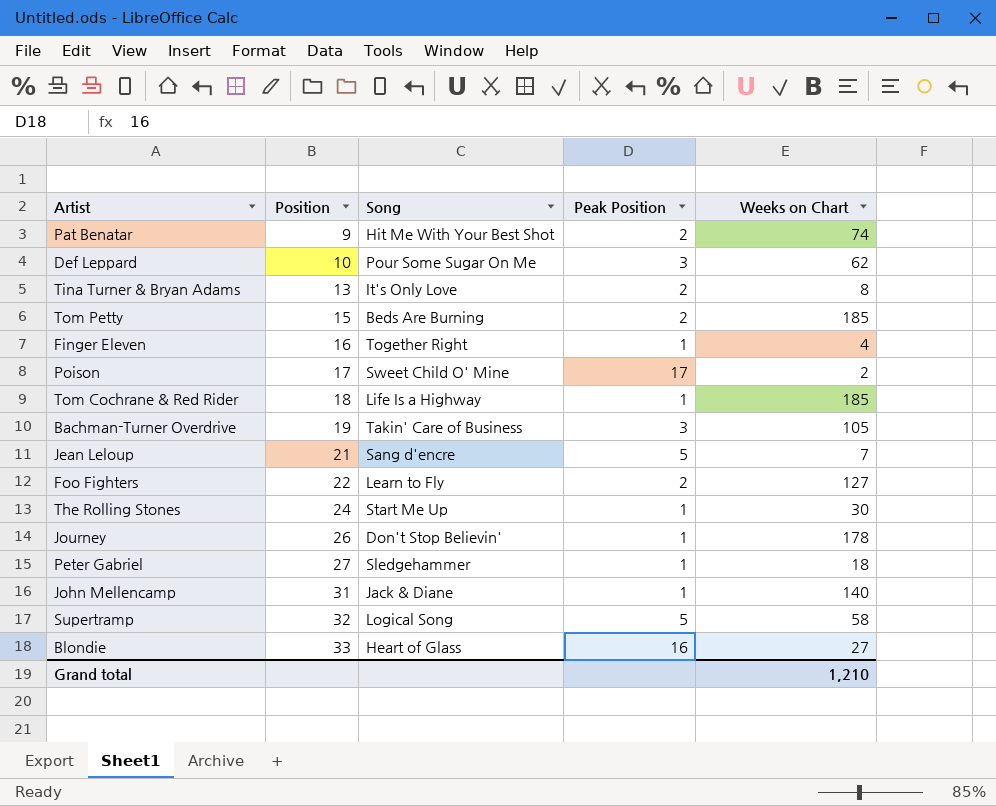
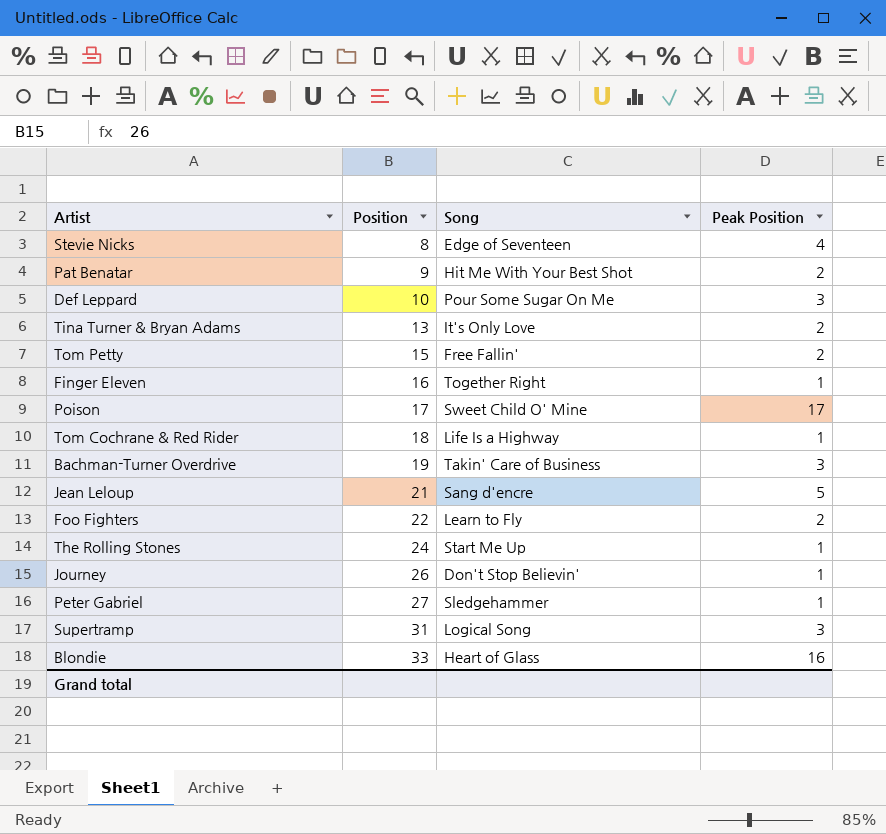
column Weeks on Chart | position: 5 -> none
row John Mellencamp: 31 | Jack & Diane | 1 | 140 -> none
row Stevie Nicks: none -> 8 | Edge of Seventeen | 4
Tom Petty | Song: Beds Are Burning -> Free Fallin'
Supertramp | Position: 32 -> 31
Supertramp | Peak Position: 5 -> 3

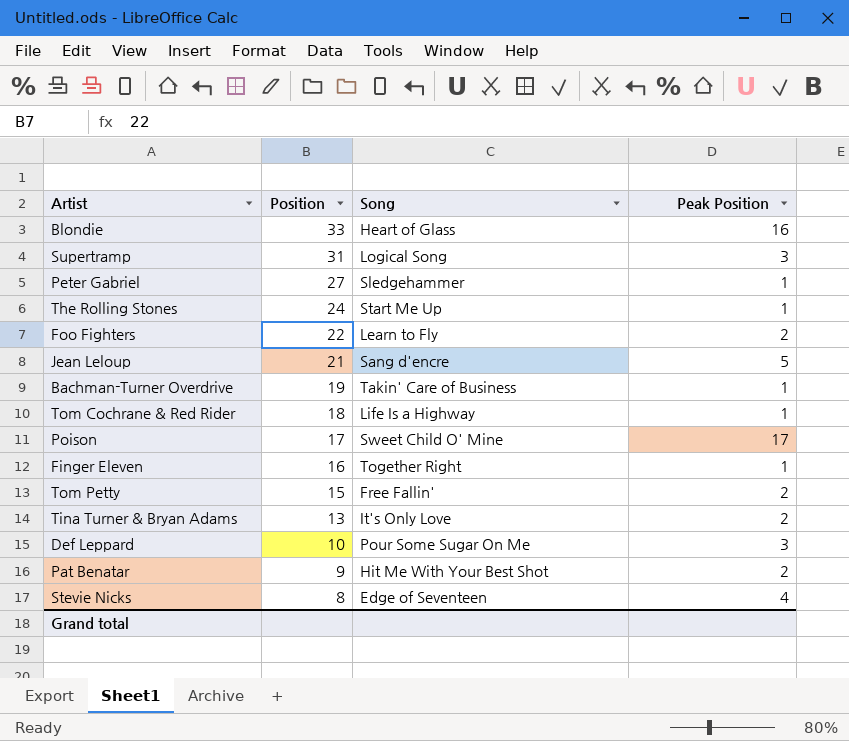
row order: Position ascending -> Position descending
row Journey: 26 | Don't Stop Believin' | 1 -> none
Bachman-Turner Overdrive | Peak Position: 3 -> 1

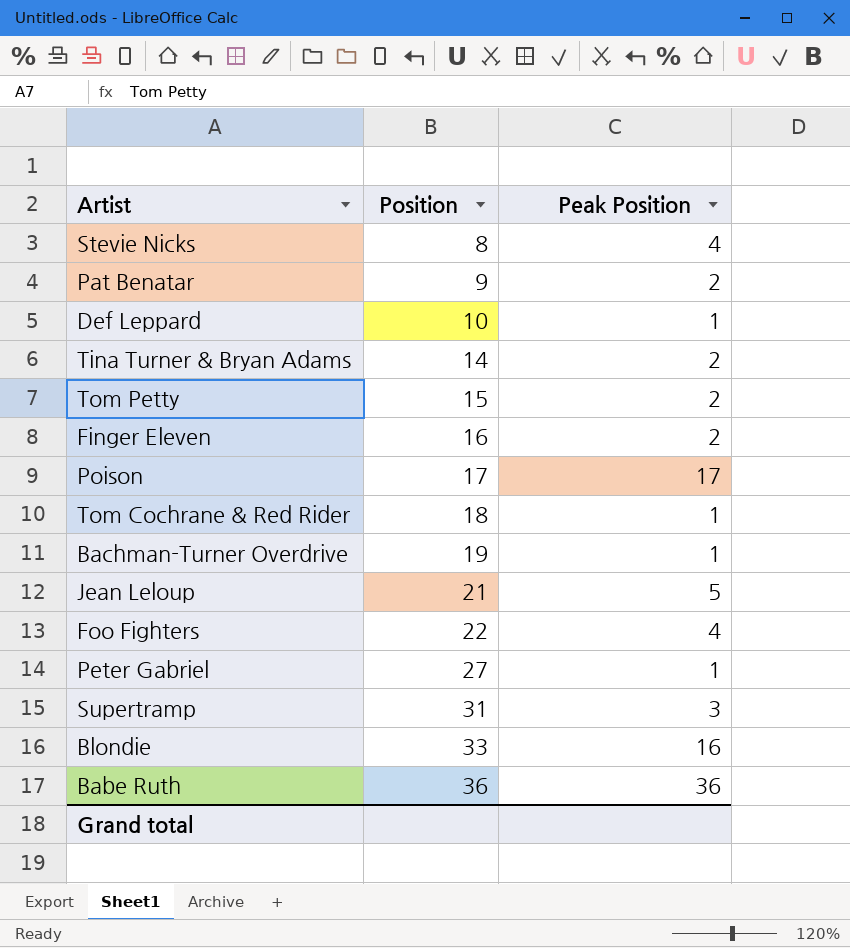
row order: Position descending -> Position ascending
column Song | position: 3 -> none
row The Rolling Stones: 24 | Start Me Up | 1 -> none
Def Leppard | Peak Position: 3 -> 1
Tina Turner & Bryan Adams | Position: 13 -> 14
Finger Eleven | Peak Position: 1 -> 2
Foo Fighters | Peak Position: 2 -> 4
row Babe Ruth: none -> 36 | 36

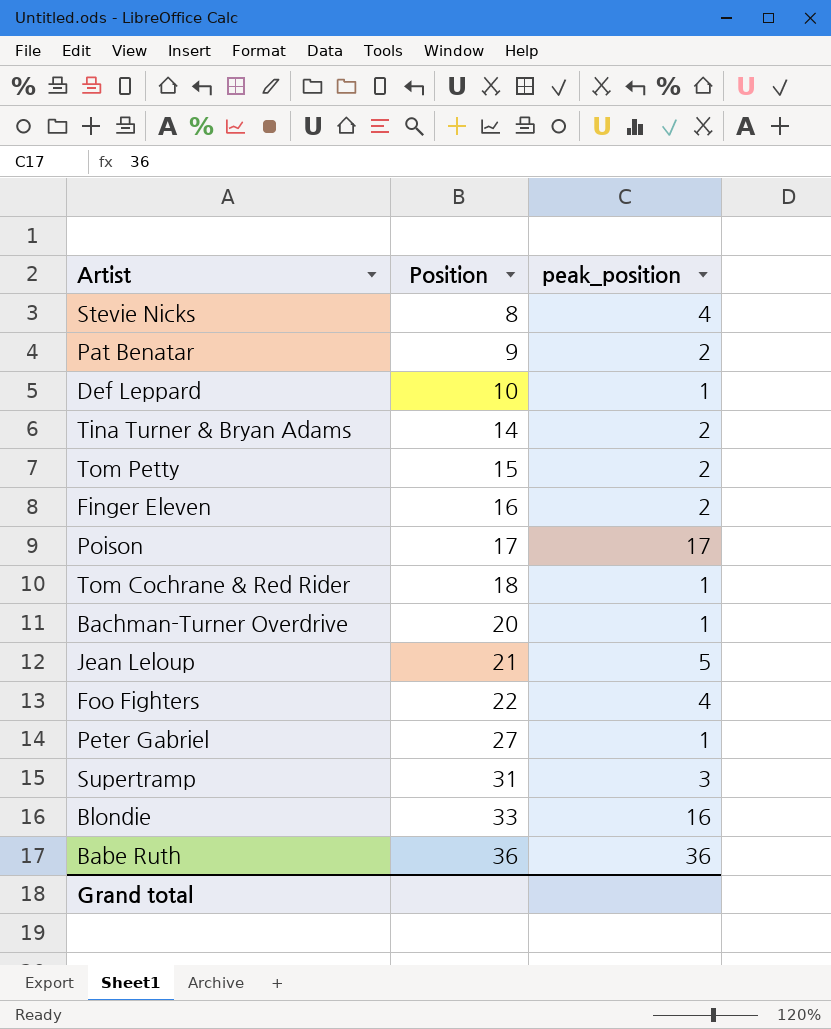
column name: Peak Position -> peak_position
Bachman-Turner Overdrive | Position: 19 -> 20

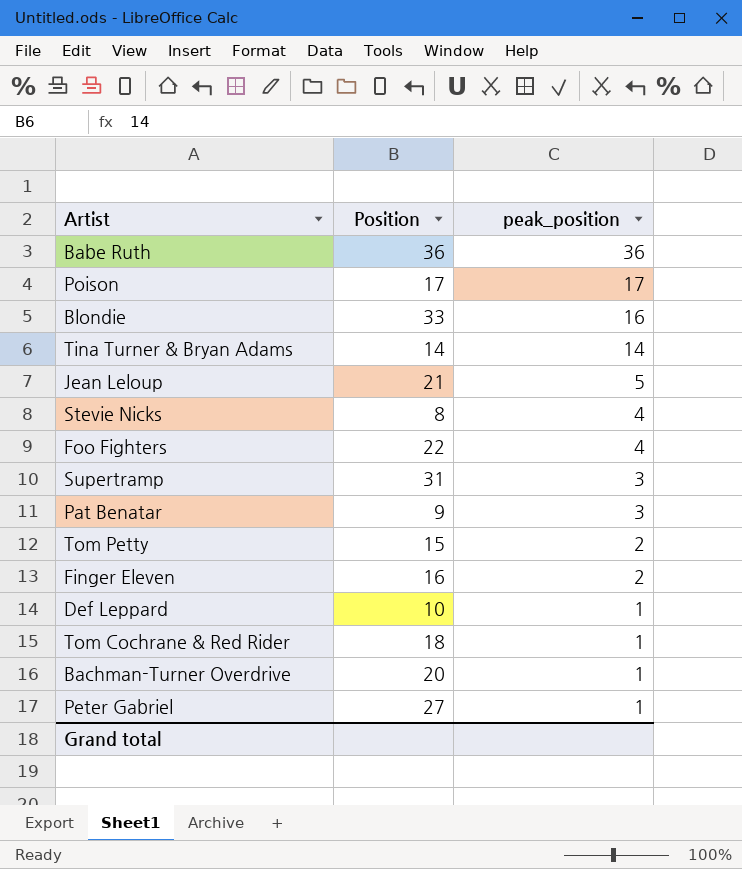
row order: Position ascending -> peak_position descending
Tina Turner & Bryan Adams | peak_position: 2 -> 14
Pat Benatar | peak_position: 2 -> 3

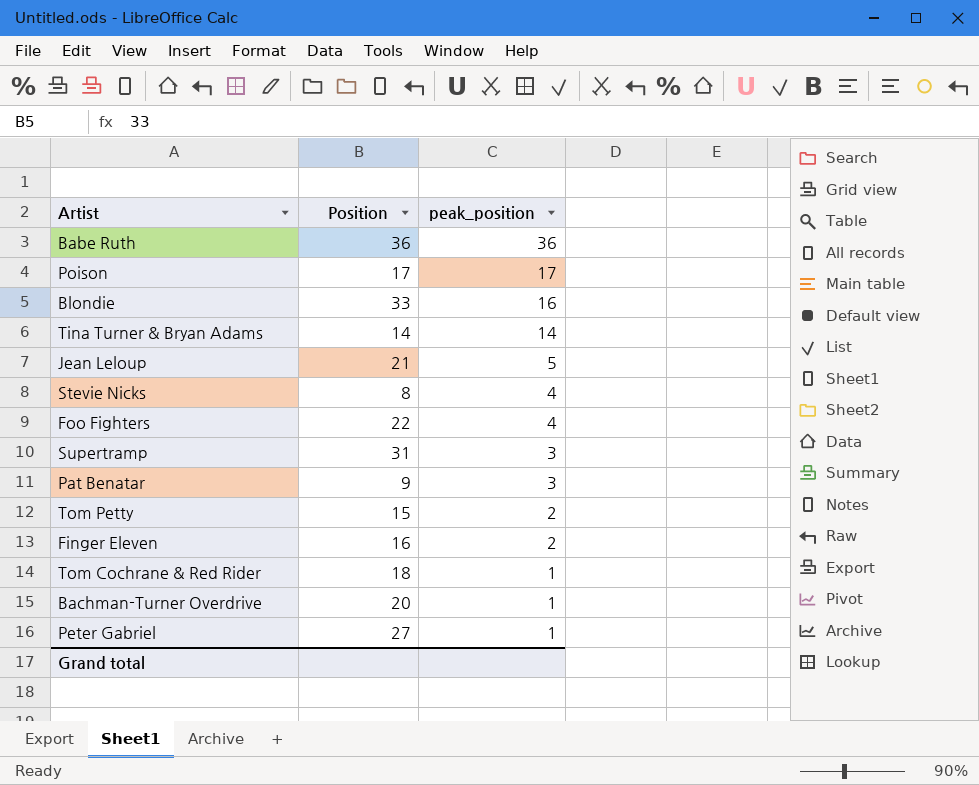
row Def Leppard: 10 | 1 -> none

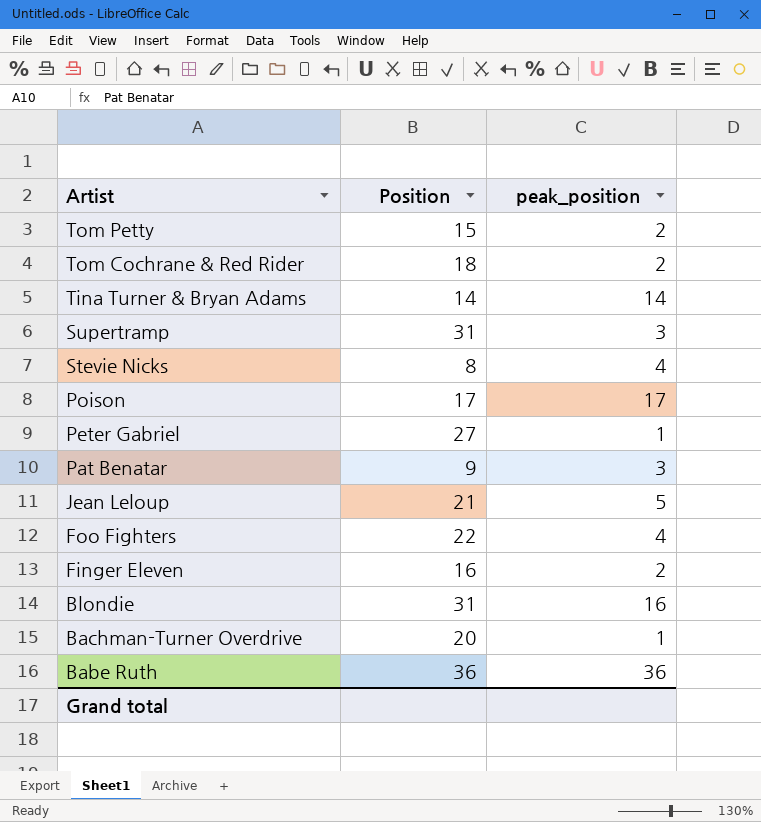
row order: peak_position descending -> Artist descending
Tom Cochrane & Red Rider | peak_position: 1 -> 2
Blondie | Position: 33 -> 31

